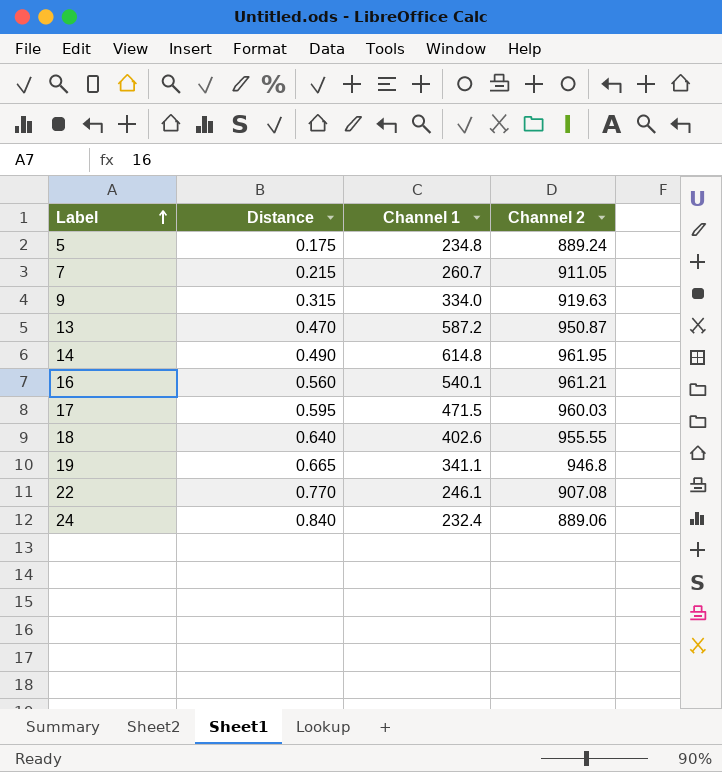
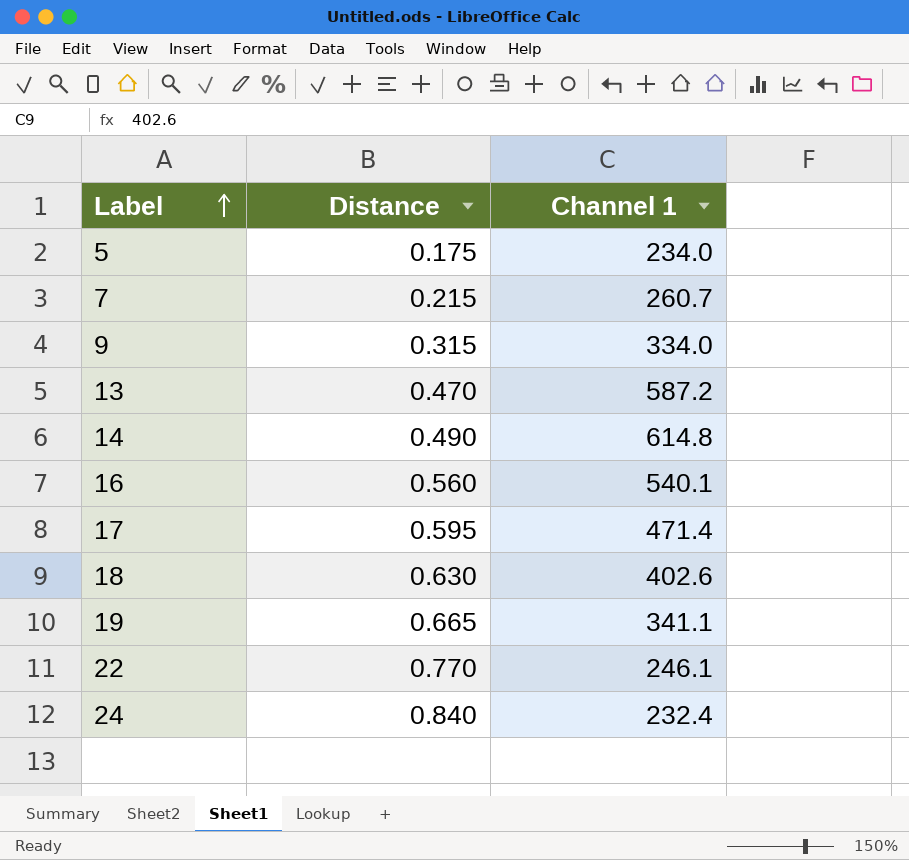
column Channel 2 | position: 4 -> none
5 | Channel 1: 234.8 -> 234.0
17 | Channel 1: 471.5 -> 471.4
18 | Distance: 0.640 -> 0.630

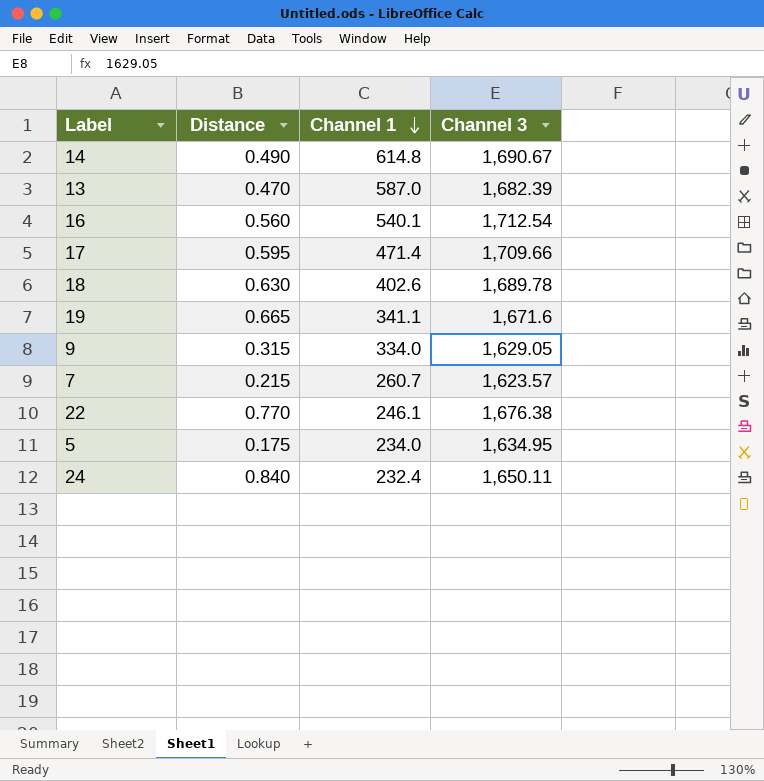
row order: Label ascending -> Channel 1 descending
column Channel 3 | position: none -> 4
13 | Channel 1: 587.2 -> 587.0

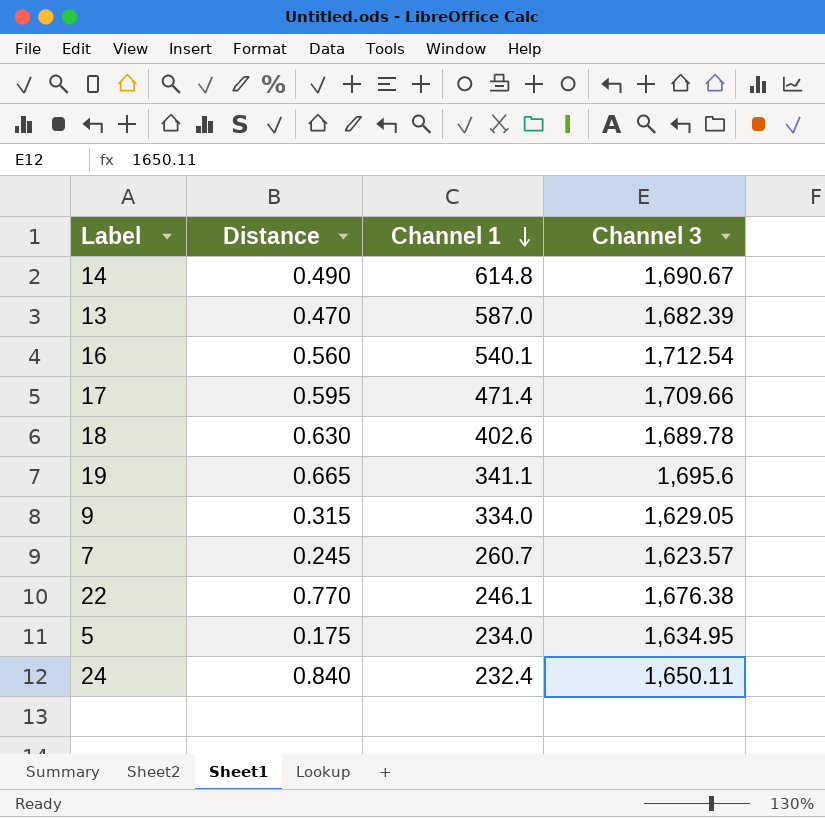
19 | Channel 3: 1,671.6 -> 1,695.6
7 | Distance: 0.215 -> 0.245

